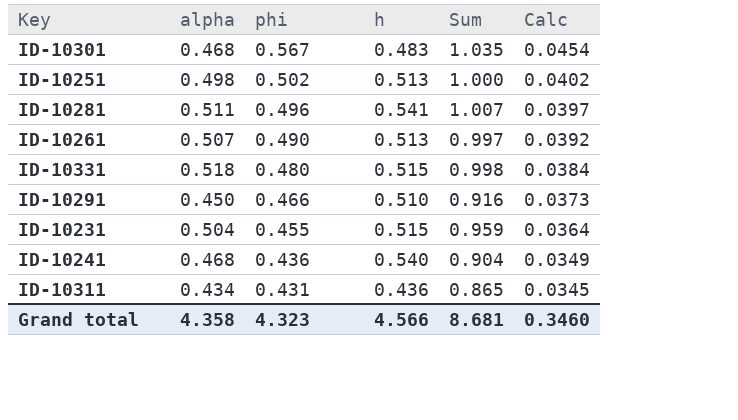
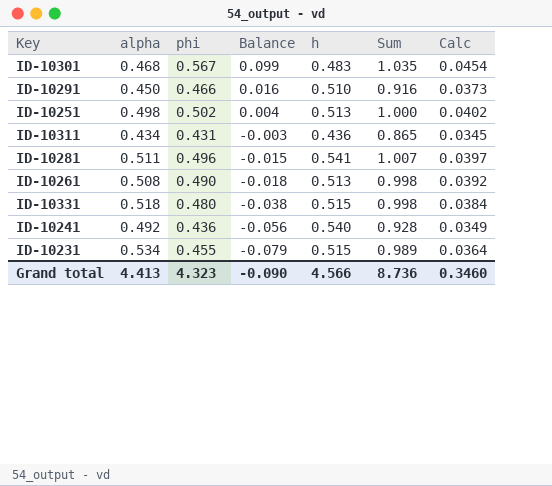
row order: phi descending -> Balance descending
column Balance | formula: none -> [phi] - [alpha]
ID-10261 | alpha: 0.507 -> 0.508
ID-10261 | Sum: 0.997 -> 0.998
ID-10241 | alpha: 0.468 -> 0.492
ID-10241 | Sum: 0.904 -> 0.928
ID-10231 | alpha: 0.504 -> 0.534
ID-10231 | Sum: 0.959 -> 0.989
Grand total | alpha: 4.358 -> 4.413
Grand total | Sum: 8.681 -> 8.736

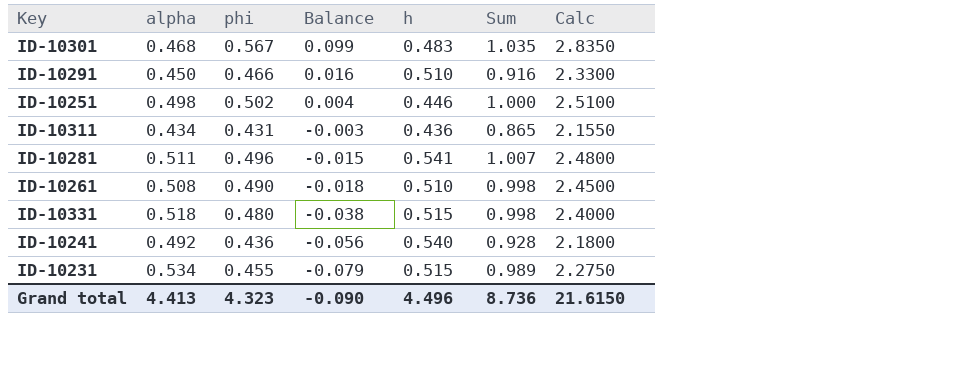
column Calc | formula: [phi] * 0.08 -> [phi] * 5
ID-10251 | h: 0.513 -> 0.446
ID-10261 | h: 0.513 -> 0.510
Grand total | h: 4.566 -> 4.496
Grand total | Calc: 0.3460 -> 21.6150

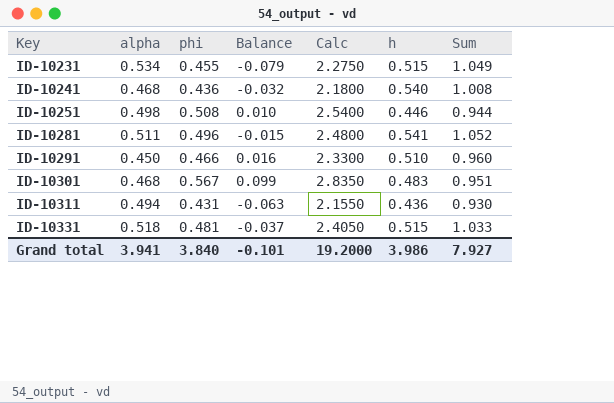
row order: Balance descending -> Key ascending
column Calc | position: 7 -> 5
column Sum | formula: [alpha] + [phi] -> [alpha] + [h]
row ID-10261: 0.508 | 0.490 | -0.018 | 0.510 | 0.998 | 2.4500 -> none
ID-10241 | alpha: 0.492 -> 0.468
ID-10241 | Balance: -0.056 -> -0.032
ID-10251 | phi: 0.502 -> 0.508
ID-10251 | Balance: 0.004 -> 0.010
ID-10251 | Calc: 2.5100 -> 2.5400
ID-10311 | alpha: 0.434 -> 0.494
ID-10311 | Balance: -0.003 -> -0.063
ID-10331 | phi: 0.480 -> 0.481
ID-10331 | Balance: -0.038 -> -0.037
ID-10331 | Calc: 2.4000 -> 2.4050
Grand total | alpha: 4.413 -> 3.941
Grand total | phi: 4.323 -> 3.840
Grand total | Balance: -0.090 -> -0.101
Grand total | Calc: 21.6150 -> 19.2000
Grand total | h: 4.496 -> 3.986
Grand total | Sum: 8.736 -> 7.927

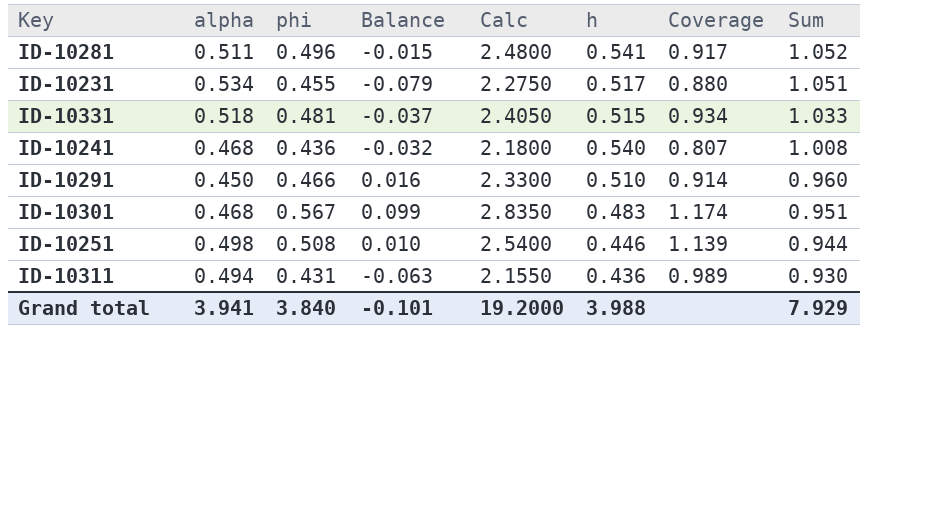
row order: Key ascending -> Sum descending
column Coverage | formula: none -> [phi] / [h]
ID-10231 | h: 0.515 -> 0.517
ID-10231 | Sum: 1.049 -> 1.051
Grand total | h: 3.986 -> 3.988
Grand total | Sum: 7.927 -> 7.929

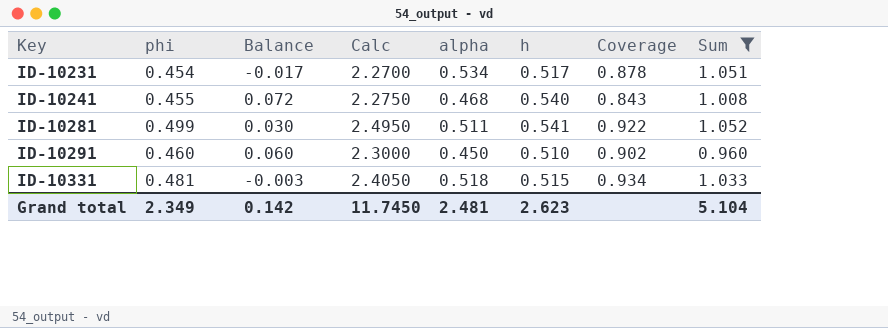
filter: none -> Sum >= 0.960
row order: Sum descending -> Key ascending
column Balance | formula: [phi] - [alpha] -> [h] - [alpha]
column alpha | position: 2 -> 5
ID-10231 | phi: 0.455 -> 0.454
ID-10231 | Calc: 2.2750 -> 2.2700
ID-10231 | Coverage: 0.880 -> 0.878
ID-10241 | phi: 0.436 -> 0.455
ID-10241 | Calc: 2.1800 -> 2.2750
ID-10241 | Coverage: 0.807 -> 0.843
ID-10281 | phi: 0.496 -> 0.499
ID-10281 | Calc: 2.4800 -> 2.4950
ID-10281 | Coverage: 0.917 -> 0.922
ID-10291 | phi: 0.466 -> 0.460
ID-10291 | Calc: 2.3300 -> 2.3000
ID-10291 | Coverage: 0.914 -> 0.902
Grand total | phi: 3.840 -> 2.349
Grand total | Balance: -0.101 -> 0.142
Grand total | Calc: 19.2000 -> 11.7450
Grand total | alpha: 3.941 -> 2.481
Grand total | h: 3.988 -> 2.623
Grand total | Sum: 7.929 -> 5.104

